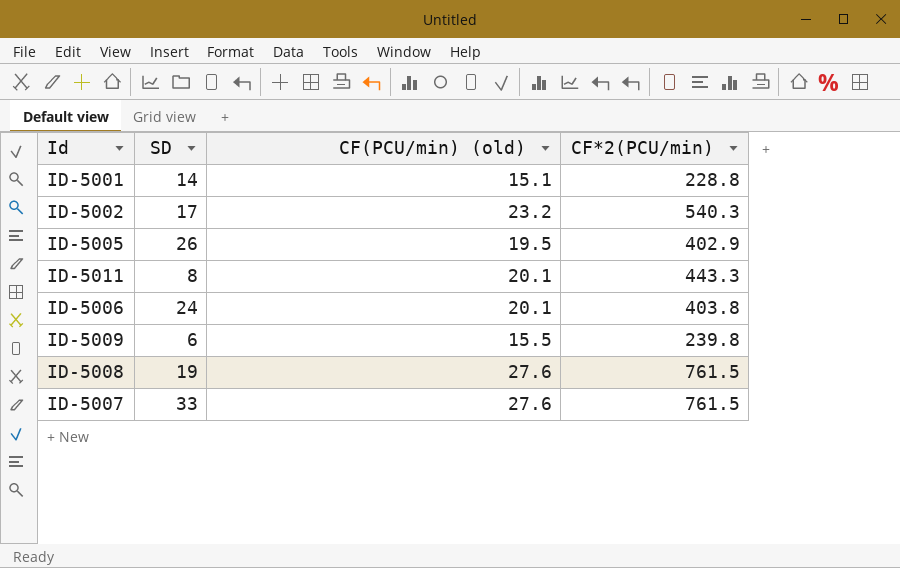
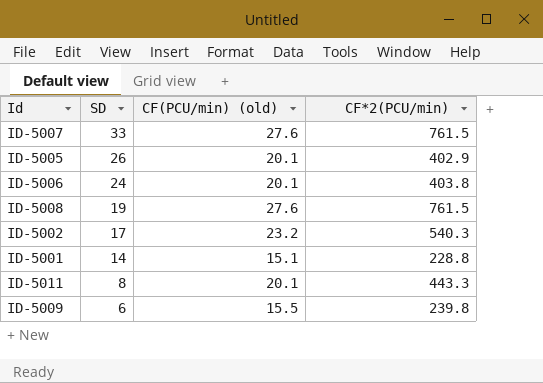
row order: none -> SD descending
ID-5005 | CF(PCU/min) (old): 19.5 -> 20.1

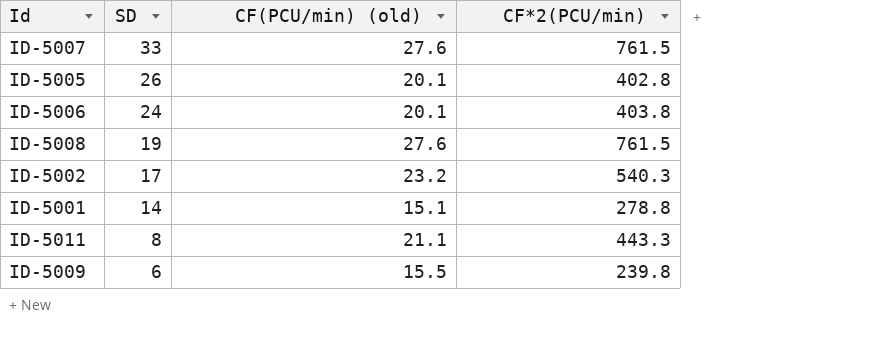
ID-5005 | CF*2(PCU/min): 402.9 -> 402.8
ID-5001 | CF*2(PCU/min): 228.8 -> 278.8
ID-5011 | CF(PCU/min) (old): 20.1 -> 21.1

